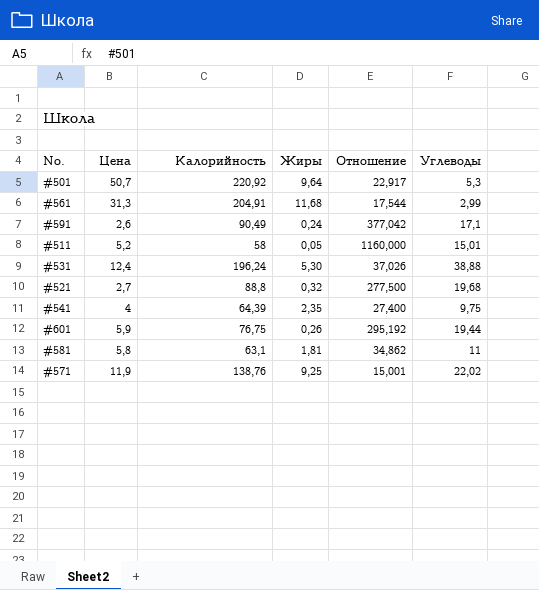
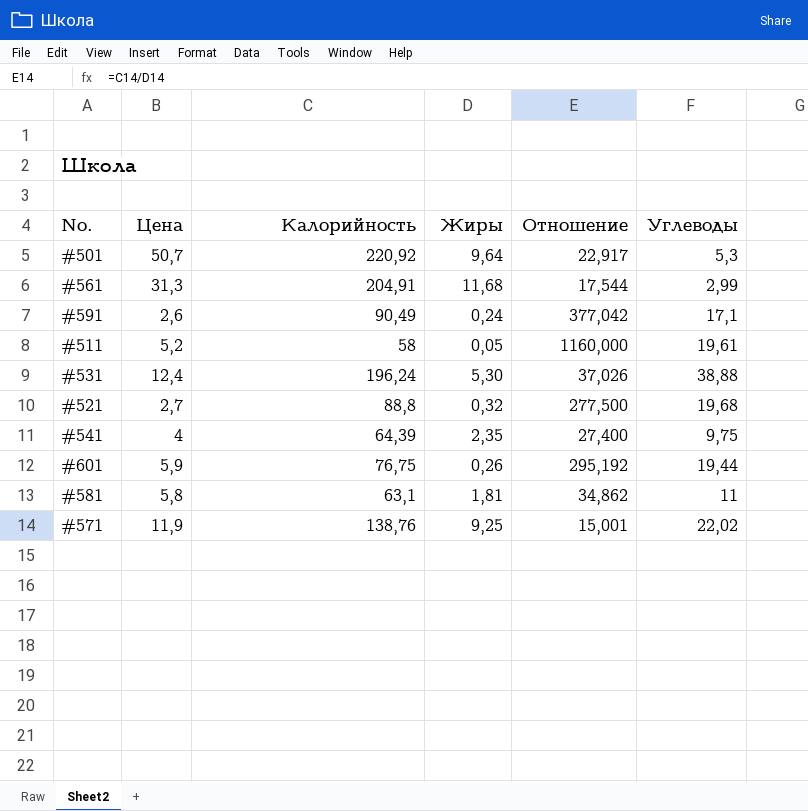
#511 | Углеводы: 15,01 -> 19,61

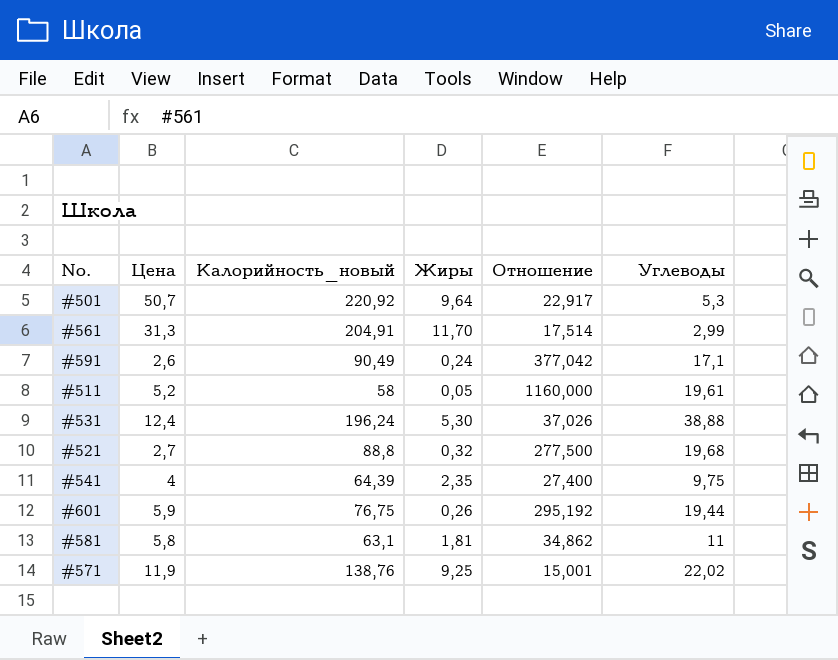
column name: Калорийность -> Калорийность_новый
#561 | Жиры: 11,68 -> 11,70
#561 | Отношение: 17,544 -> 17,514

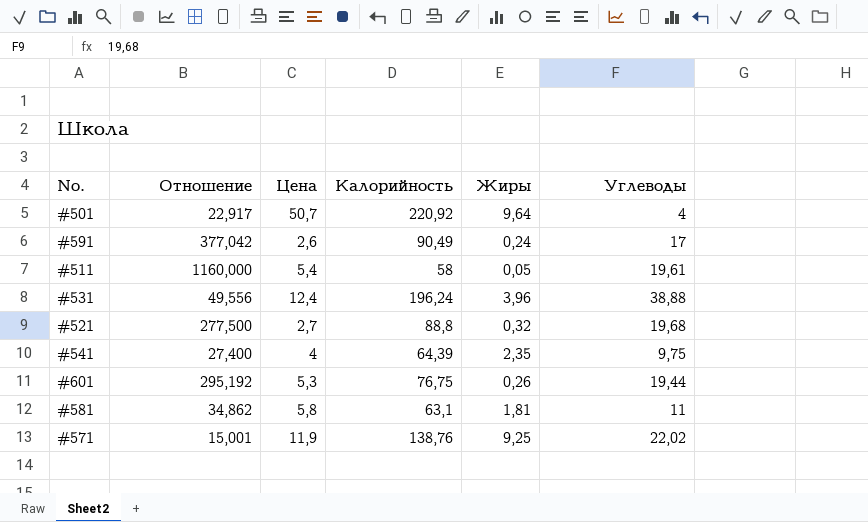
column Отношение | position: 5 -> 2
column name: Калорийность_новый -> Калорийность
row #561: 31,3 | 204,91 | 11,70 | 17,514 | 2,99 -> none
#501 | Углеводы: 5,3 -> 4
#591 | Углеводы: 17,1 -> 17
#511 | Цена: 5,2 -> 5,4
#531 | Отношение: 37,026 -> 49,556
#531 | Жиры: 5,30 -> 3,96
#601 | Цена: 5,9 -> 5,3

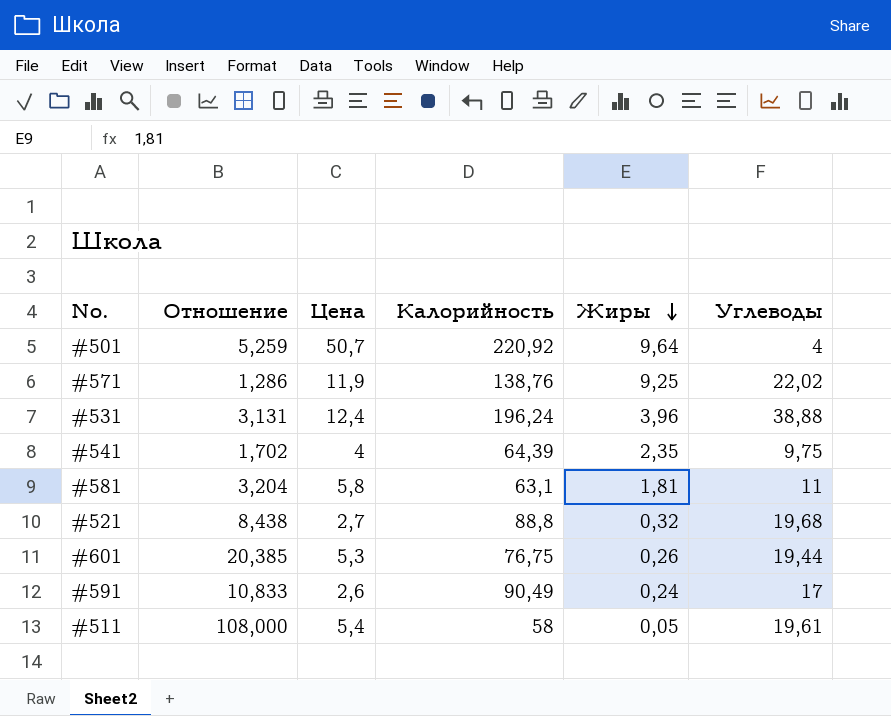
row order: none -> Жиры descending
column Отношение | formula: [Калорийность] / [Жиры] -> [Цена] / [Жиры]

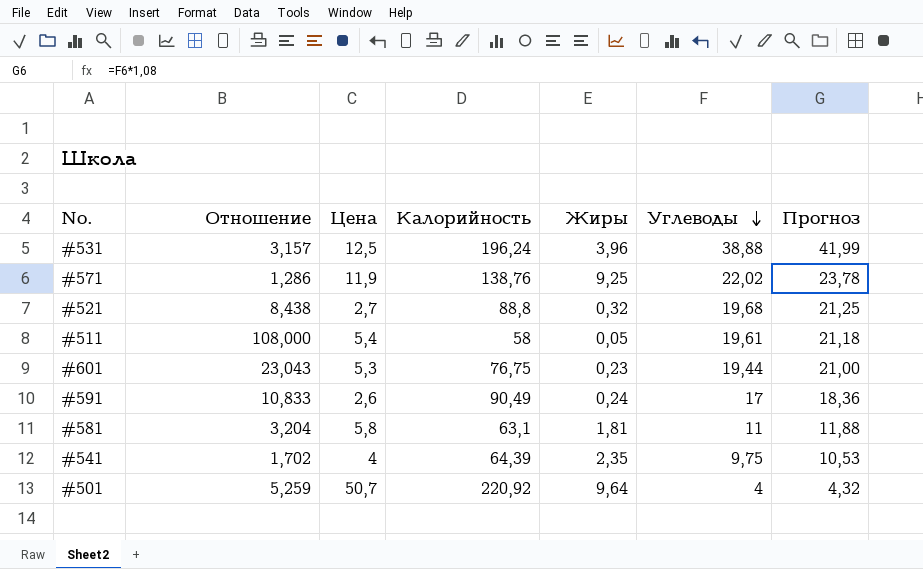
row order: Жиры descending -> Углеводы descending
column Прогноз | formula: none -> [Углеводы] * 1,08
#531 | Отношение: 3,131 -> 3,157
#531 | Цена: 12,4 -> 12,5
#601 | Отношение: 20,385 -> 23,043
#601 | Жиры: 0,26 -> 0,23

